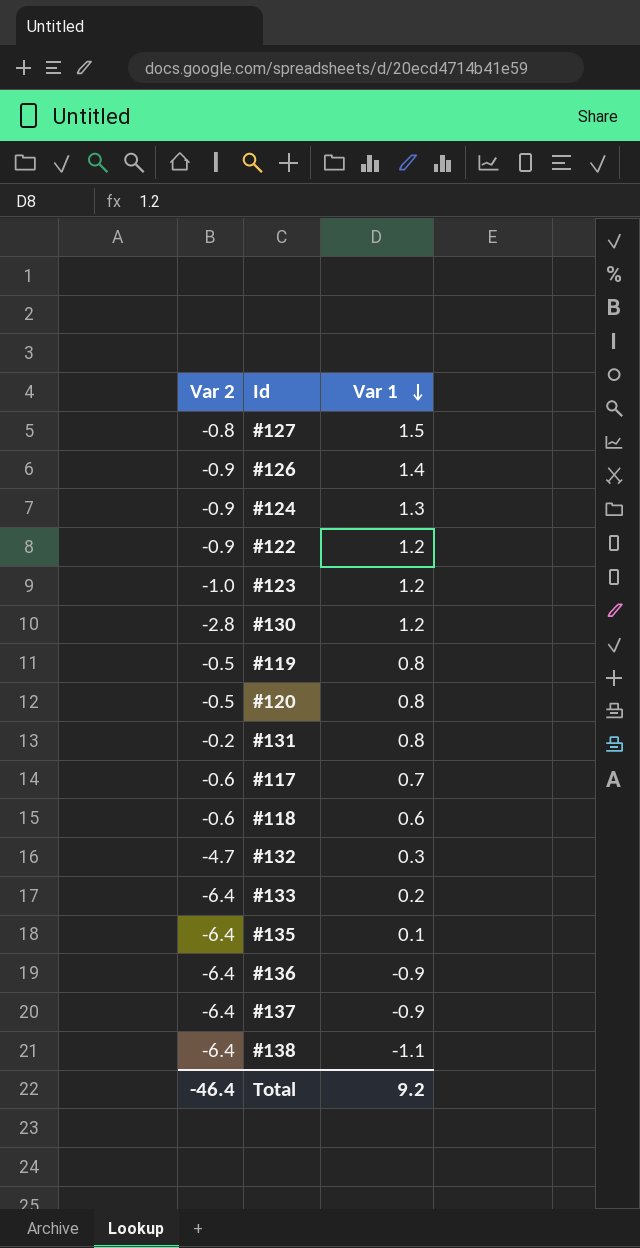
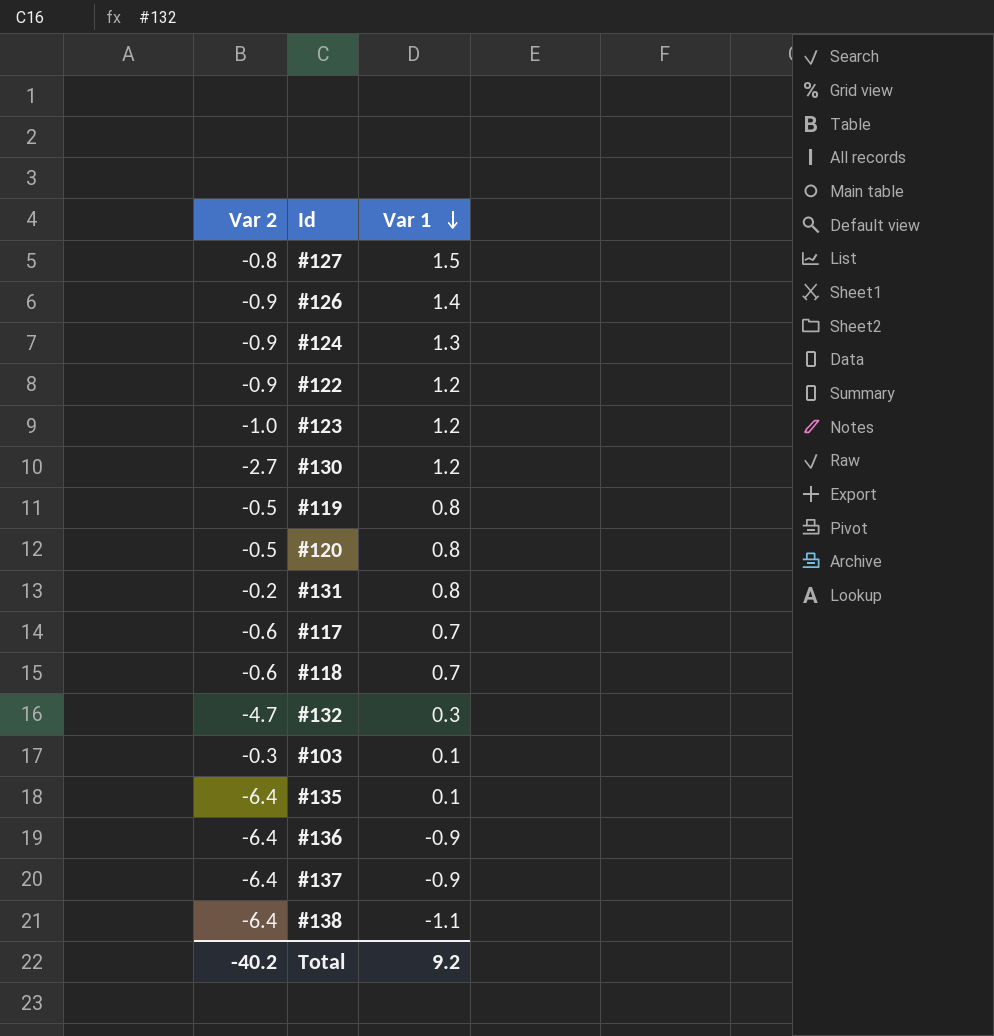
row #133: -6.4 | 0.2 -> none
#130 | Var 2: -2.8 -> -2.7
#118 | Var 1: 0.6 -> 0.7
row #103: none -> -0.3 | 0.1
Total | Var 2: -46.4 -> -40.2

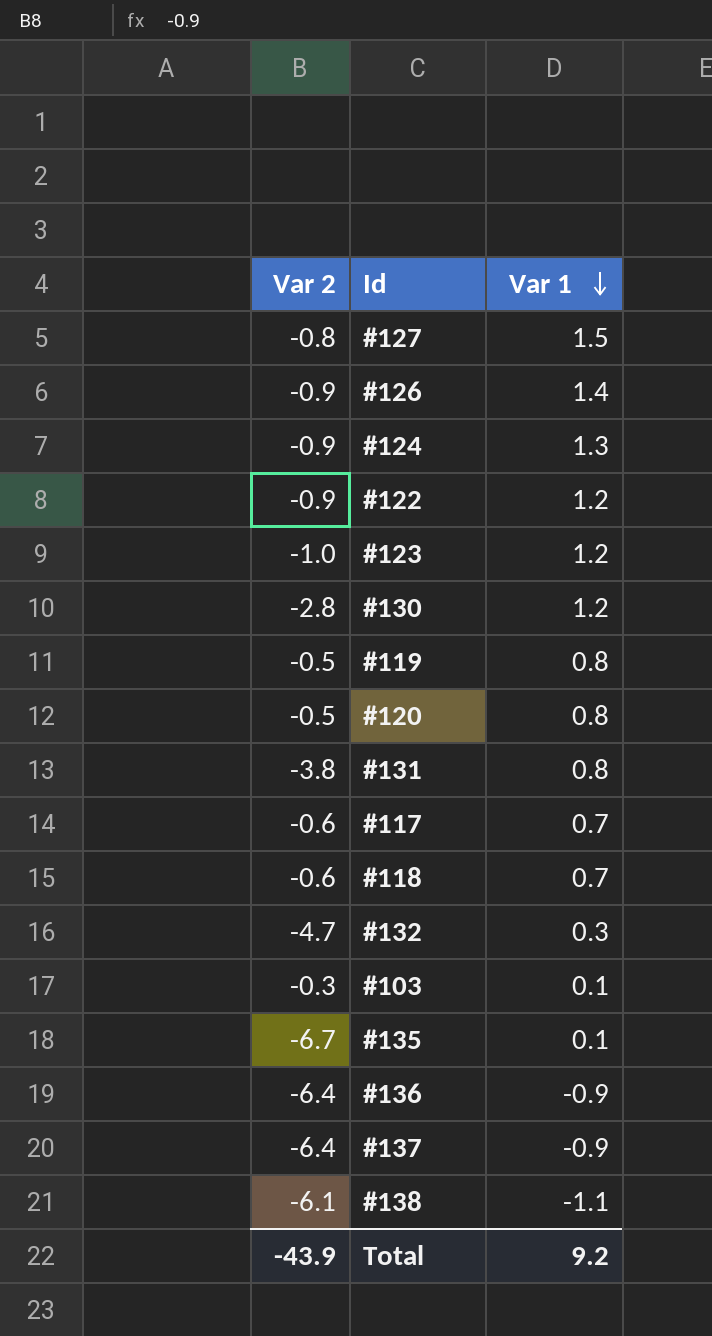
#130 | Var 2: -2.7 -> -2.8
#131 | Var 2: -0.2 -> -3.8
#135 | Var 2: -6.4 -> -6.7
#138 | Var 2: -6.4 -> -6.1
Total | Var 2: -40.2 -> -43.9

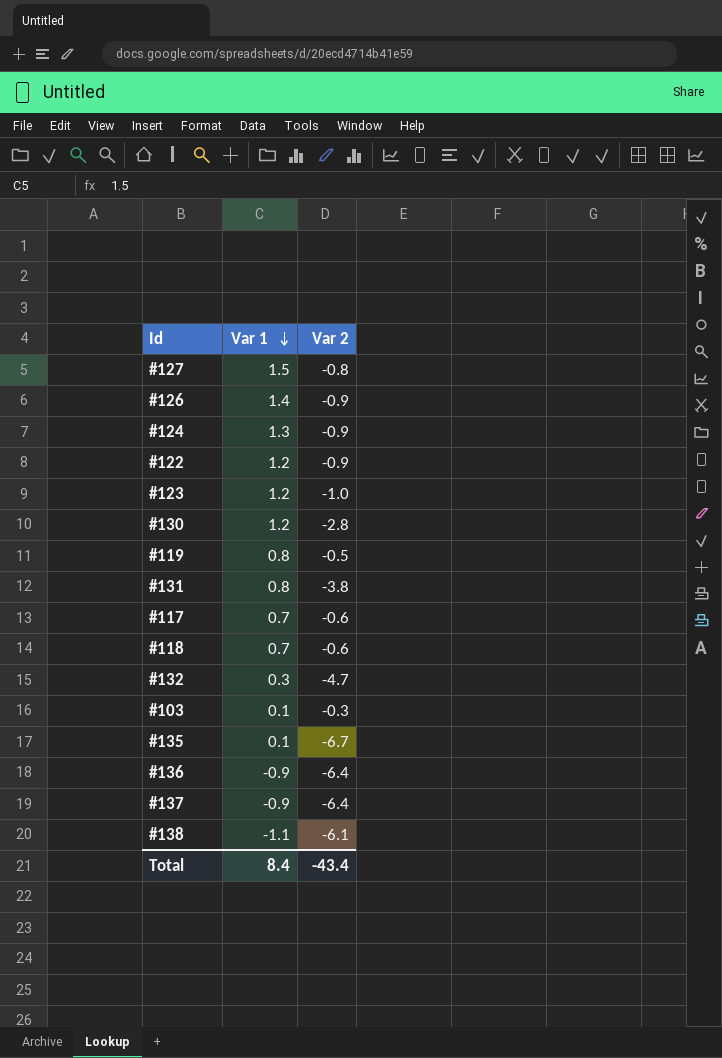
column Var 2 | position: 1 -> 3
row #120: -0.5 | 0.8 -> none
Total | Var 1: 9.2 -> 8.4
Total | Var 2: -43.9 -> -43.4

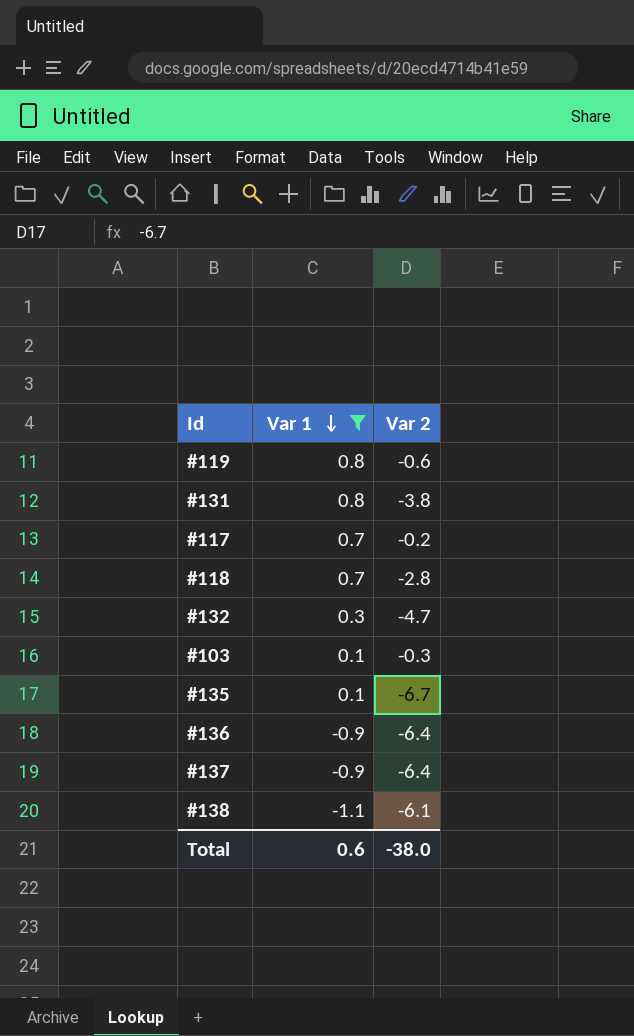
filter: none -> Var 1 <= 0.8
#119 | Var 2: -0.5 -> -0.6
#117 | Var 2: -0.6 -> -0.2
#118 | Var 2: -0.6 -> -2.8
Total | Var 1: 8.4 -> 0.6
Total | Var 2: -43.4 -> -38.0

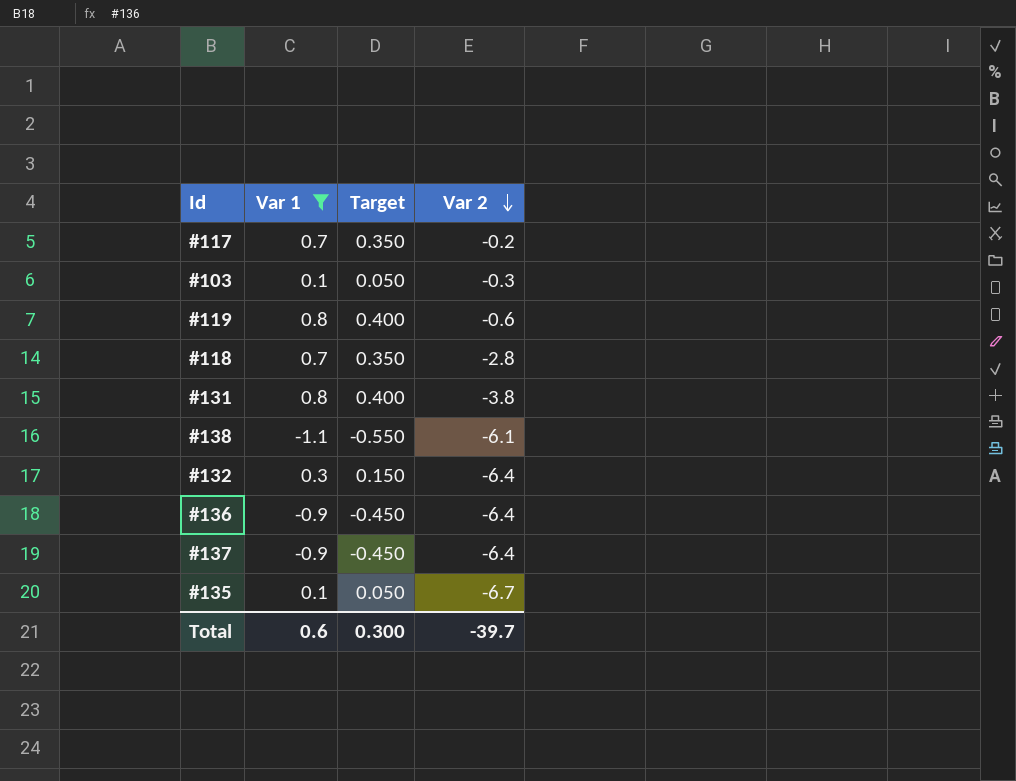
row order: Var 1 descending -> Var 2 descending
column Target | formula: none -> [Var 1] * 0.5
#132 | Var 2: -4.7 -> -6.4
Total | Var 2: -38.0 -> -39.7

